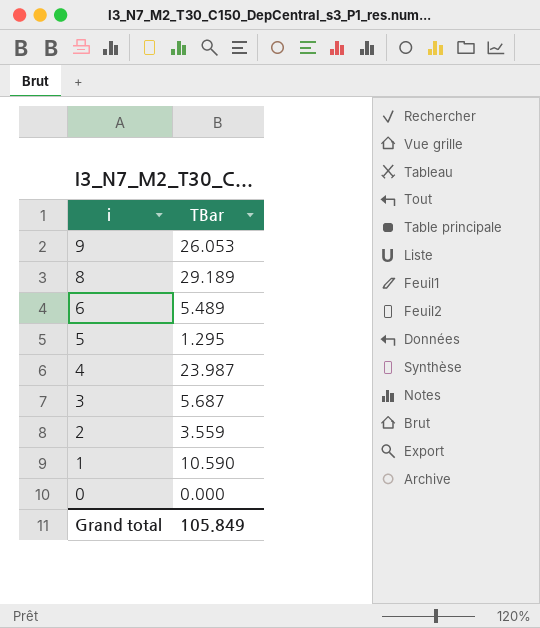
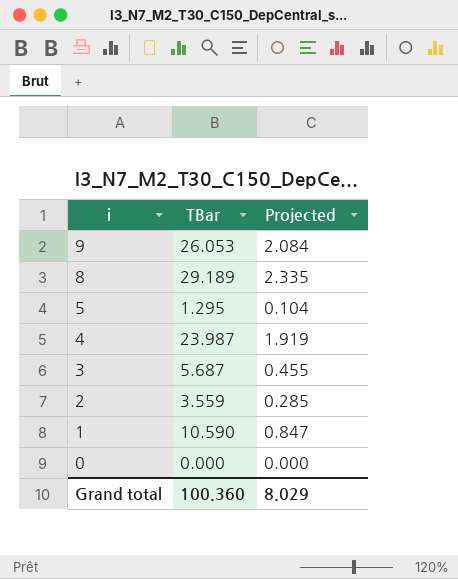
column Projected | formula: none -> [TBar] * 0.08
row 6: 5.489 -> none
Grand total | TBar: 105.849 -> 100.360

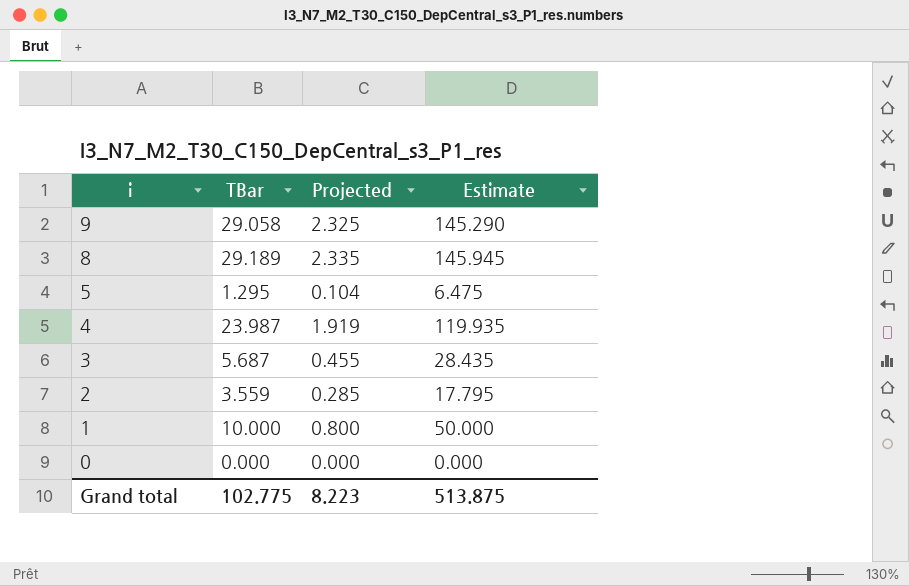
column Estimate | formula: none -> [TBar] * 5
9 | TBar: 26.053 -> 29.058
9 | Projected: 2.084 -> 2.325
1 | TBar: 10.590 -> 10.000
1 | Projected: 0.847 -> 0.800
Grand total | TBar: 100.360 -> 102.775
Grand total | Projected: 8.029 -> 8.223

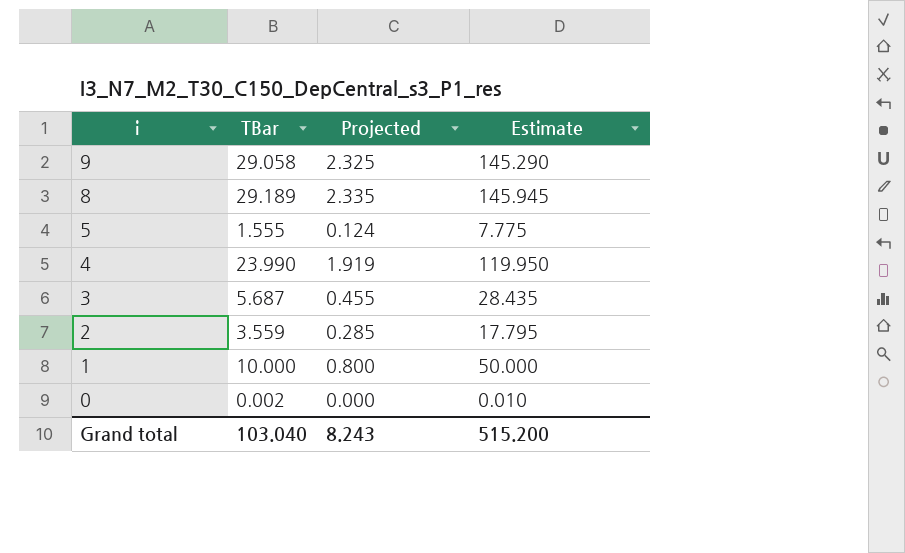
5 | TBar: 1.295 -> 1.555
5 | Projected: 0.104 -> 0.124
5 | Estimate: 6.475 -> 7.775
4 | TBar: 23.987 -> 23.990
4 | Estimate: 119.935 -> 119.950
0 | TBar: 0.000 -> 0.002
0 | Estimate: 0.000 -> 0.010
Grand total | TBar: 102.775 -> 103.040
Grand total | Projected: 8.223 -> 8.243
Grand total | Estimate: 513.875 -> 515.200

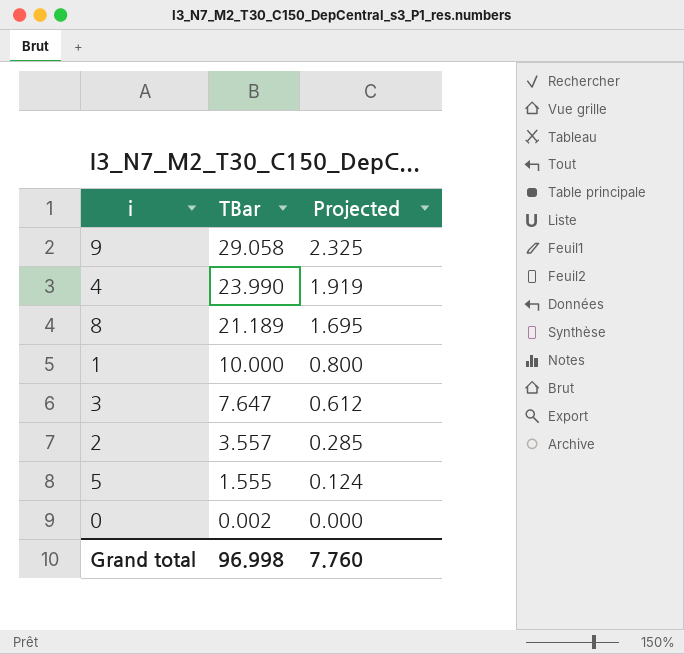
row order: i descending -> TBar descending
column Estimate | formula: [TBar] * 5 -> none
8 | TBar: 29.189 -> 21.189
8 | Projected: 2.335 -> 1.695
3 | TBar: 5.687 -> 7.647
3 | Projected: 0.455 -> 0.612
2 | TBar: 3.559 -> 3.557
Grand total | TBar: 103.040 -> 96.998
Grand total | Projected: 8.243 -> 7.760

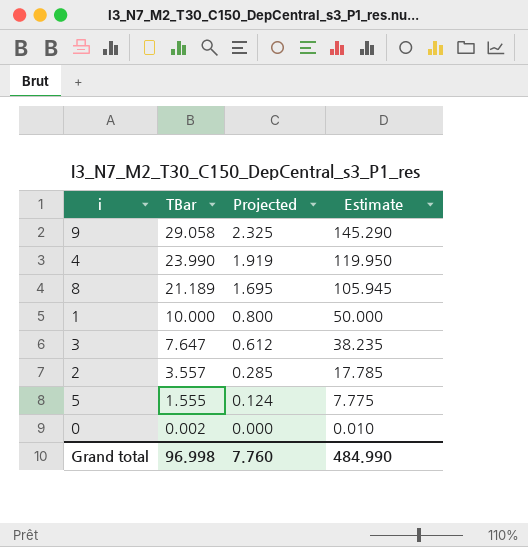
column Estimate | formula: none -> [TBar] * 5

